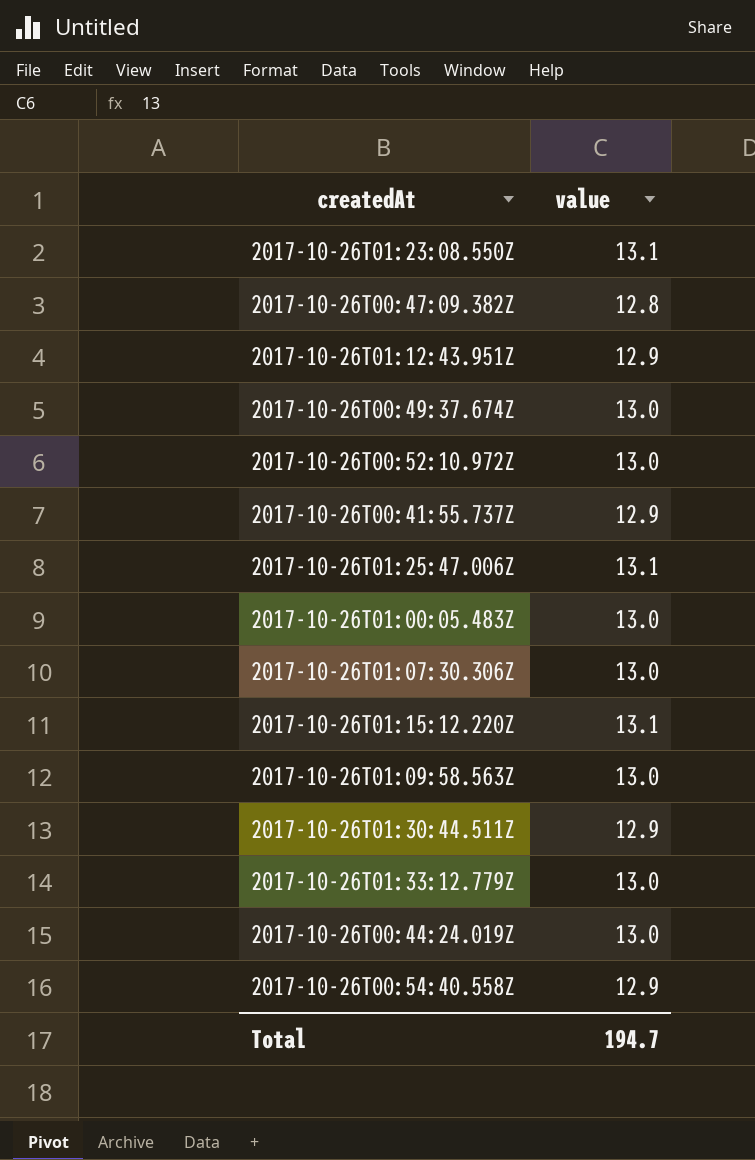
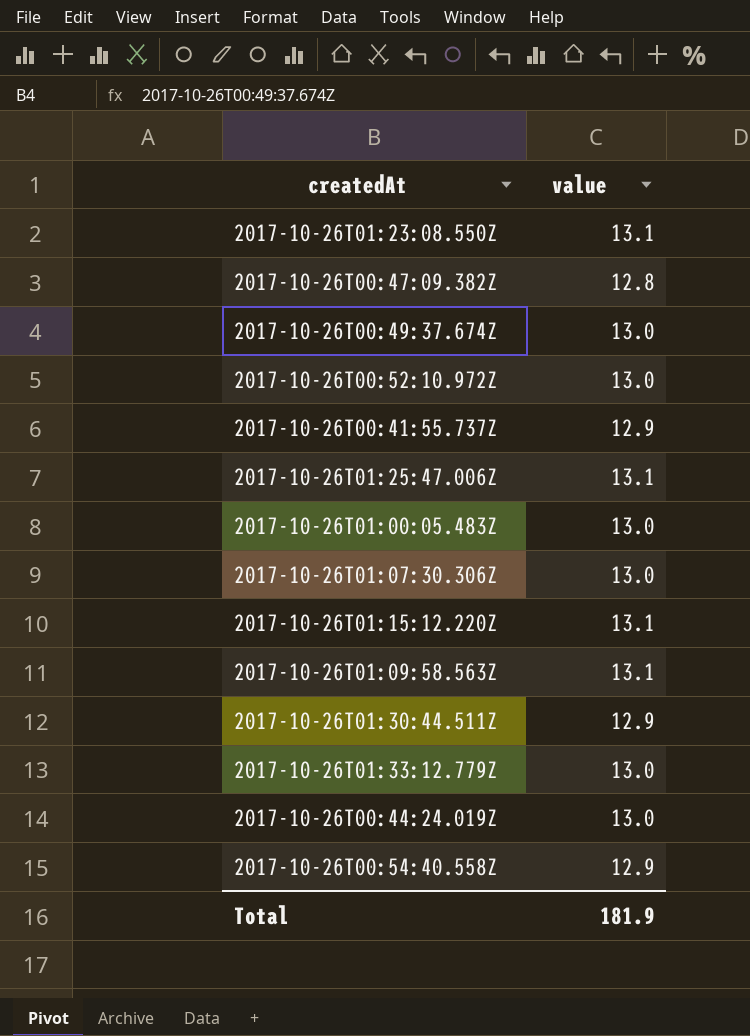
row 2017-10-26T01:12:43.951Z: 12.9 -> none
2017-10-26T01:09:58.563Z | value: 13.0 -> 13.1
Total | value: 194.7 -> 181.9

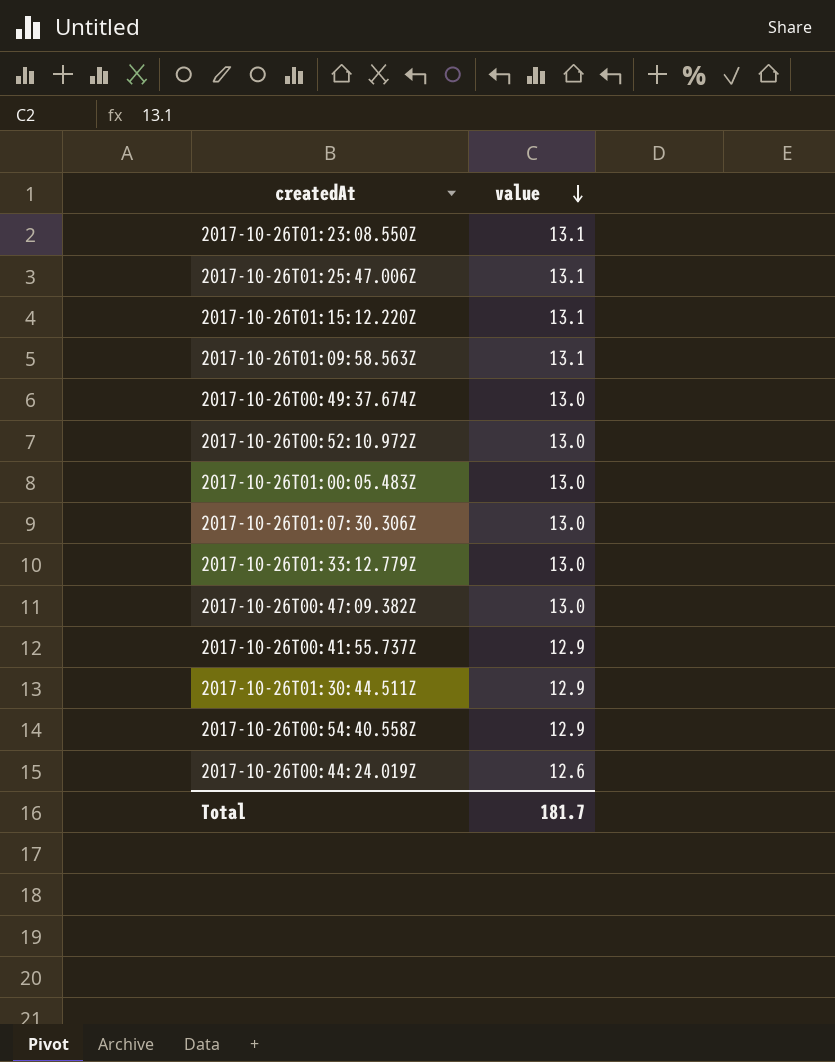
row order: none -> value descending
2017-10-26T00:47:09.382Z | value: 12.8 -> 13.0
2017-10-26T00:44:24.019Z | value: 13.0 -> 12.6
Total | value: 181.9 -> 181.7

